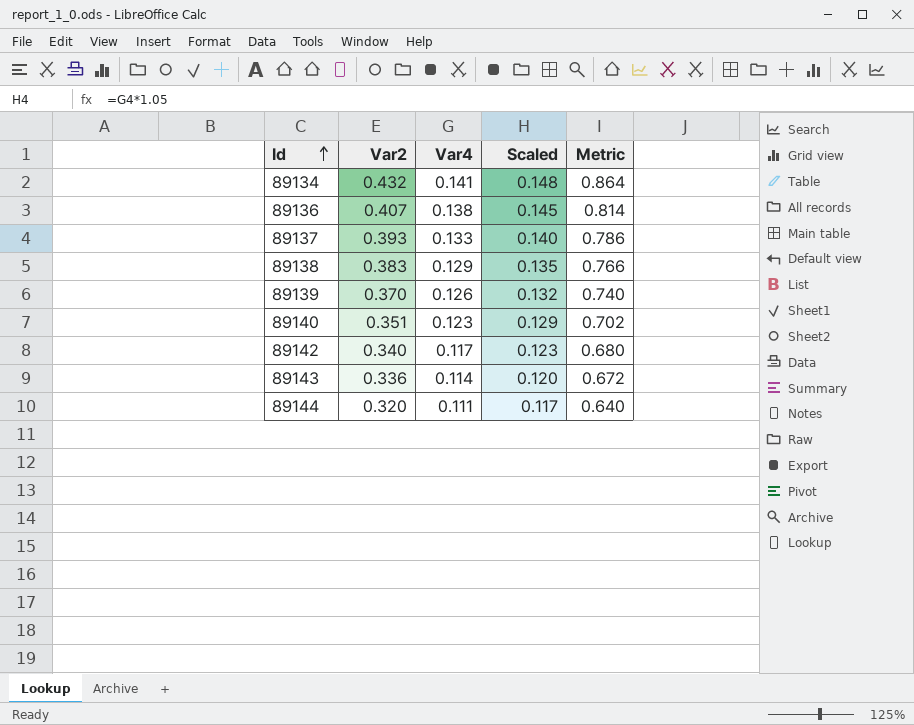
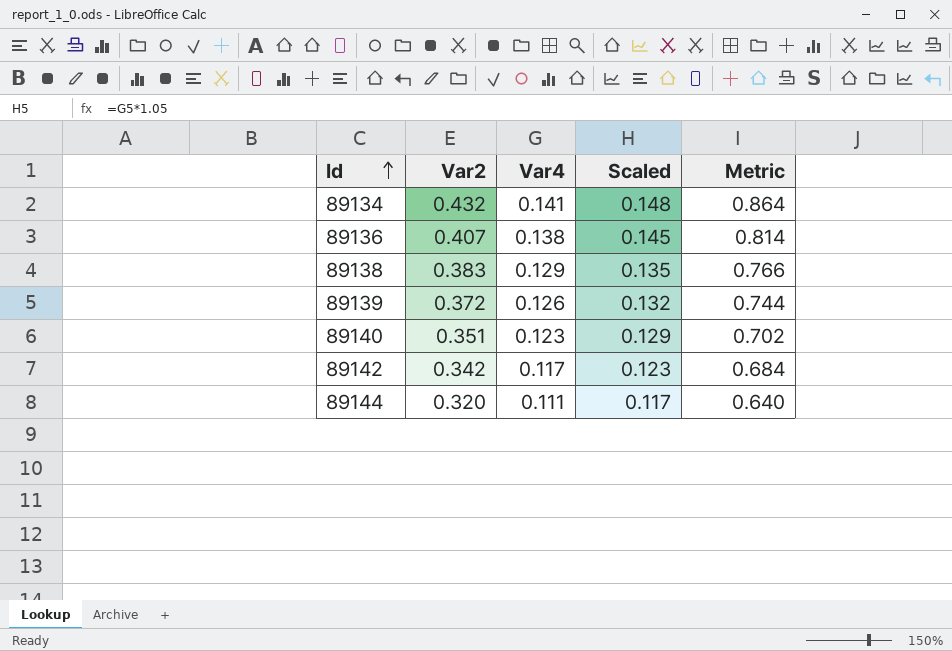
row 89137: 0.393 | 0.133 | 0.140 | 0.786 -> none
row 89143: 0.336 | 0.114 | 0.120 | 0.672 -> none
89139 | Var2: 0.370 -> 0.372
89139 | Metric: 0.740 -> 0.744
89142 | Var2: 0.340 -> 0.342
89142 | Metric: 0.680 -> 0.684

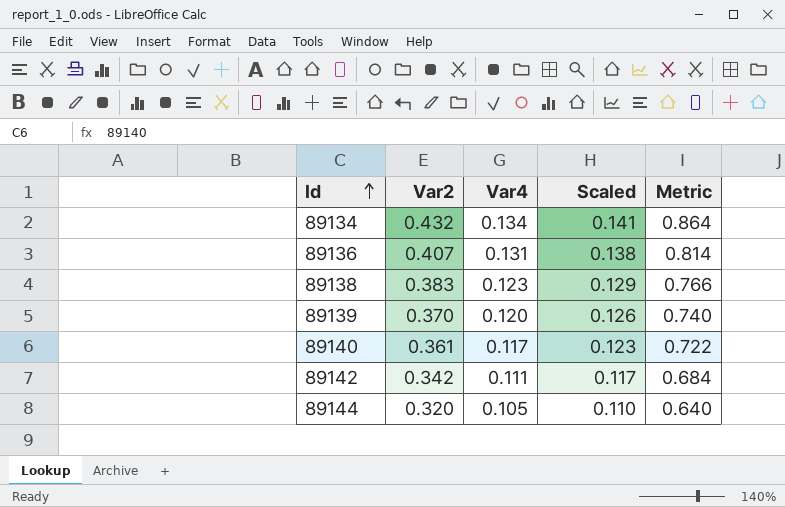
89134 | Var4: 0.141 -> 0.134
89134 | Scaled: 0.148 -> 0.141
89136 | Var4: 0.138 -> 0.131
89136 | Scaled: 0.145 -> 0.138
89138 | Var4: 0.129 -> 0.123
89138 | Scaled: 0.135 -> 0.129
89139 | Var2: 0.372 -> 0.370
89139 | Var4: 0.126 -> 0.120
89139 | Scaled: 0.132 -> 0.126
89139 | Metric: 0.744 -> 0.740
89140 | Var2: 0.351 -> 0.361
89140 | Var4: 0.123 -> 0.117
89140 | Scaled: 0.129 -> 0.123
89140 | Metric: 0.702 -> 0.722
89142 | Var4: 0.117 -> 0.111
89142 | Scaled: 0.123 -> 0.117
89144 | Var4: 0.111 -> 0.105
89144 | Scaled: 0.117 -> 0.110

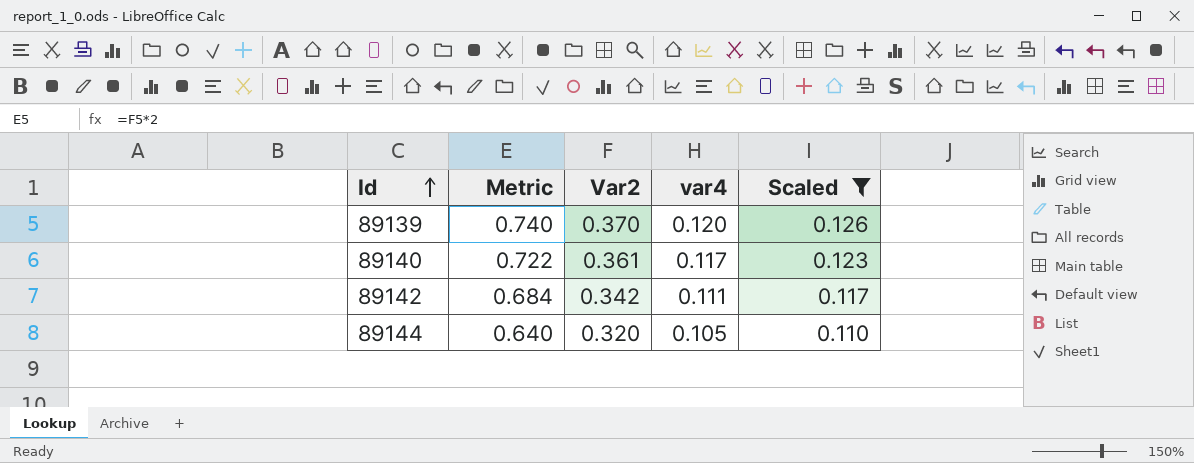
filter: none -> Scaled <= 0.126
column Metric | position: 5 -> 2
column name: Var4 -> var4

